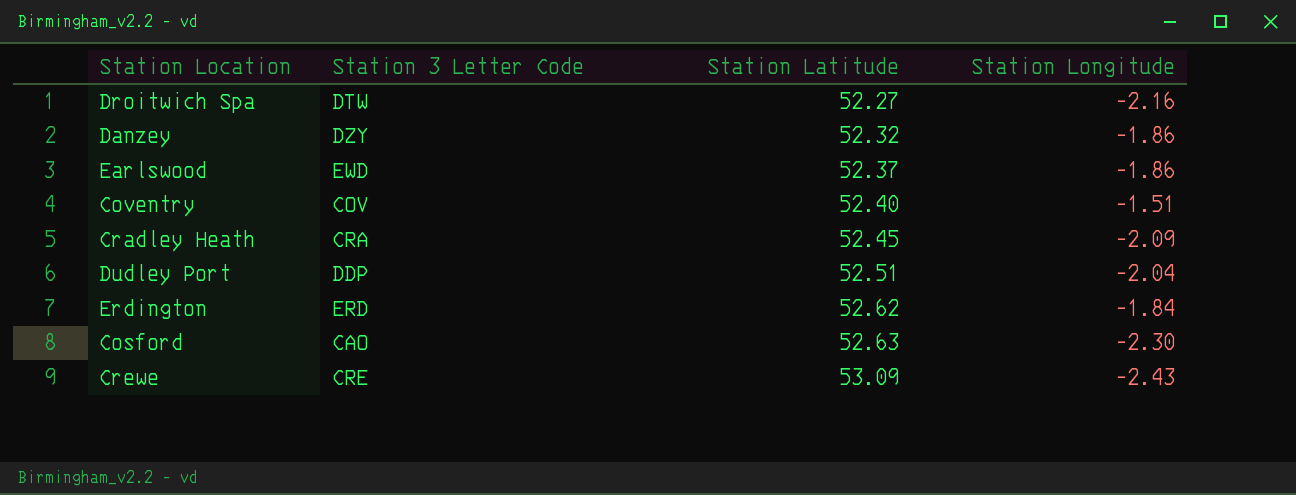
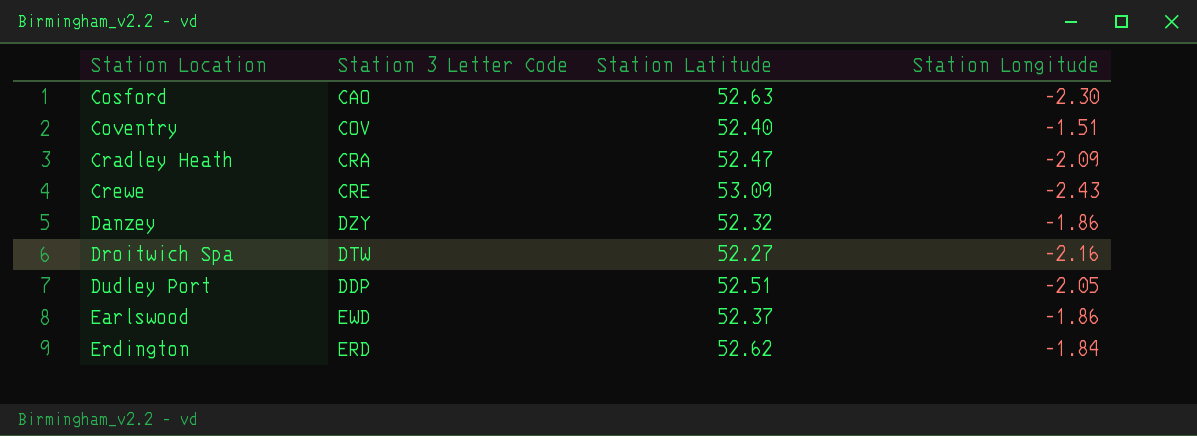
row order: Station Latitude ascending -> Station Location ascending
Cradley Heath | Station Latitude: 52.45 -> 52.47
Dudley Port | Station Longitude: -2.04 -> -2.05

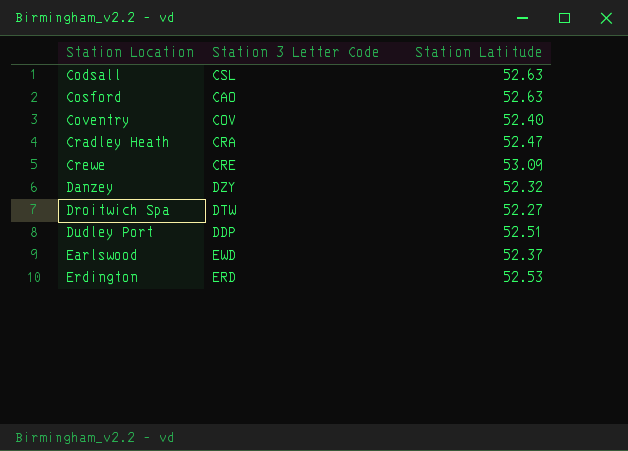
column Station Longitude | position: 4 -> none
row Codsall: none -> CSL | 52.63
Erdington | Station Latitude: 52.62 -> 52.53

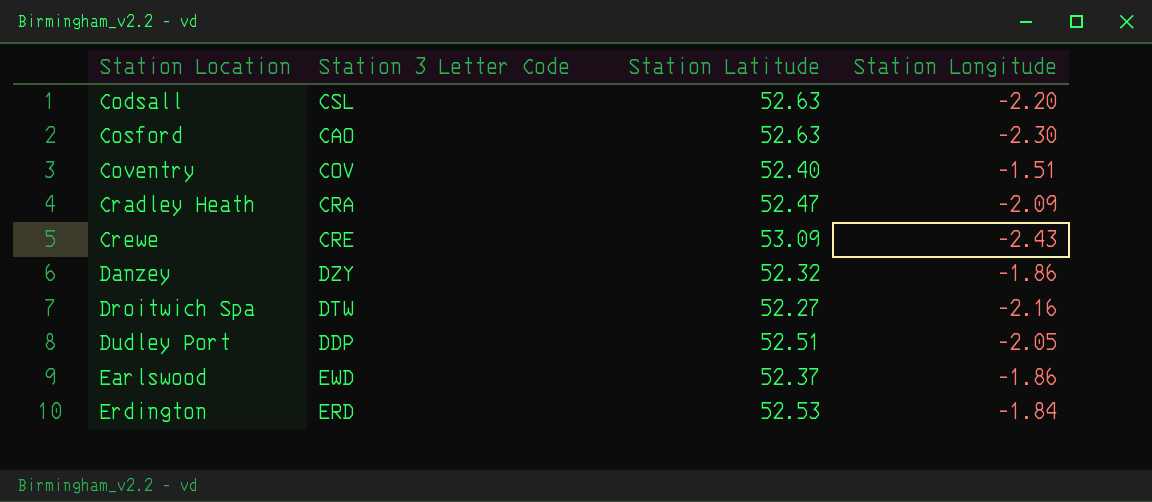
column Station Longitude | position: none -> 4

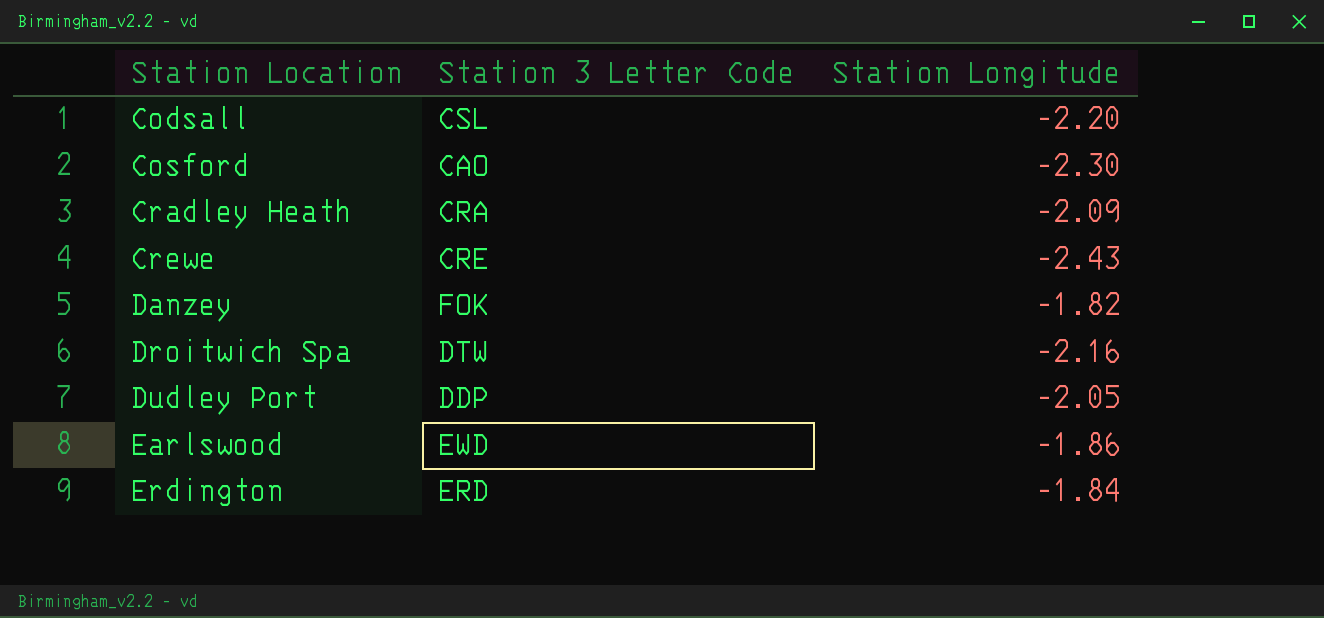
column Station Latitude | position: 3 -> none
row Coventry: COV | 52.40 | -1.51 -> none
Danzey | Station 3 Letter Code: DZY -> FOK
Danzey | Station Longitude: -1.86 -> -1.82

